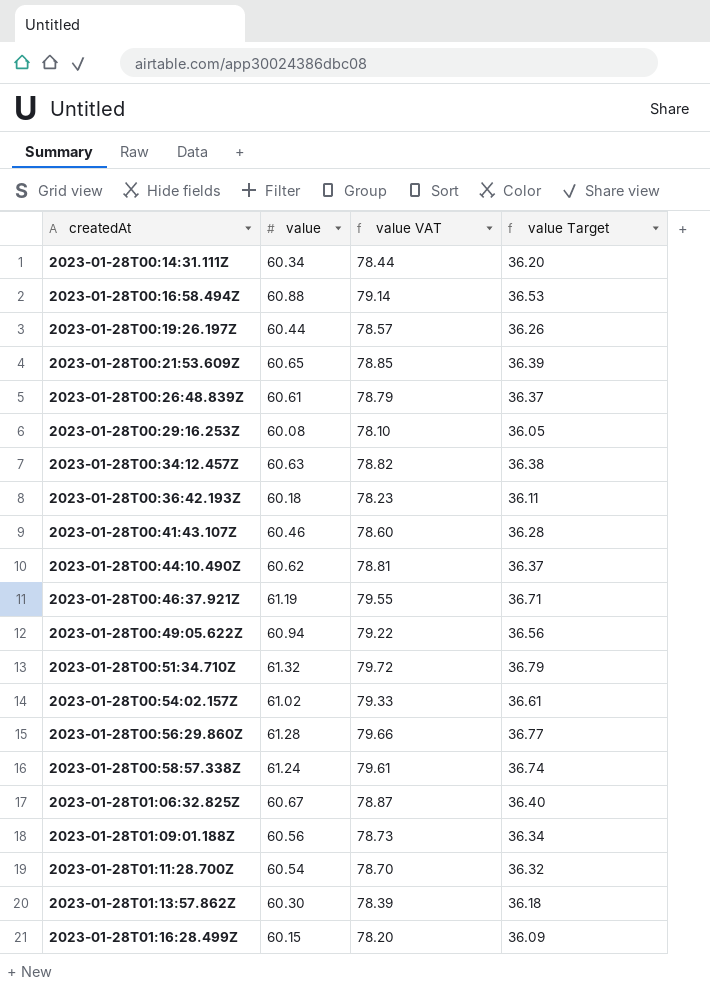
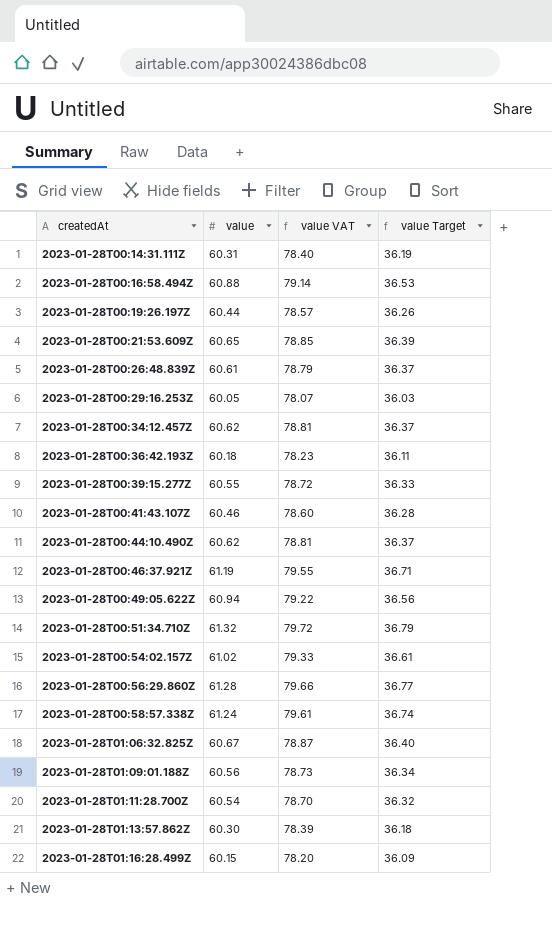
2023-01-28T00:14:31.111Z | value: 60.34 -> 60.31
2023-01-28T00:14:31.111Z | value VAT: 78.44 -> 78.40
2023-01-28T00:14:31.111Z | value Target: 36.20 -> 36.19
2023-01-28T00:29:16.253Z | value: 60.08 -> 60.05
2023-01-28T00:29:16.253Z | value VAT: 78.10 -> 78.07
2023-01-28T00:29:16.253Z | value Target: 36.05 -> 36.03
2023-01-28T00:34:12.457Z | value: 60.63 -> 60.62
2023-01-28T00:34:12.457Z | value VAT: 78.82 -> 78.81
2023-01-28T00:34:12.457Z | value Target: 36.38 -> 36.37
row 2023-01-28T00:39:15.277Z: none -> 60.55 | 78.72 | 36.33

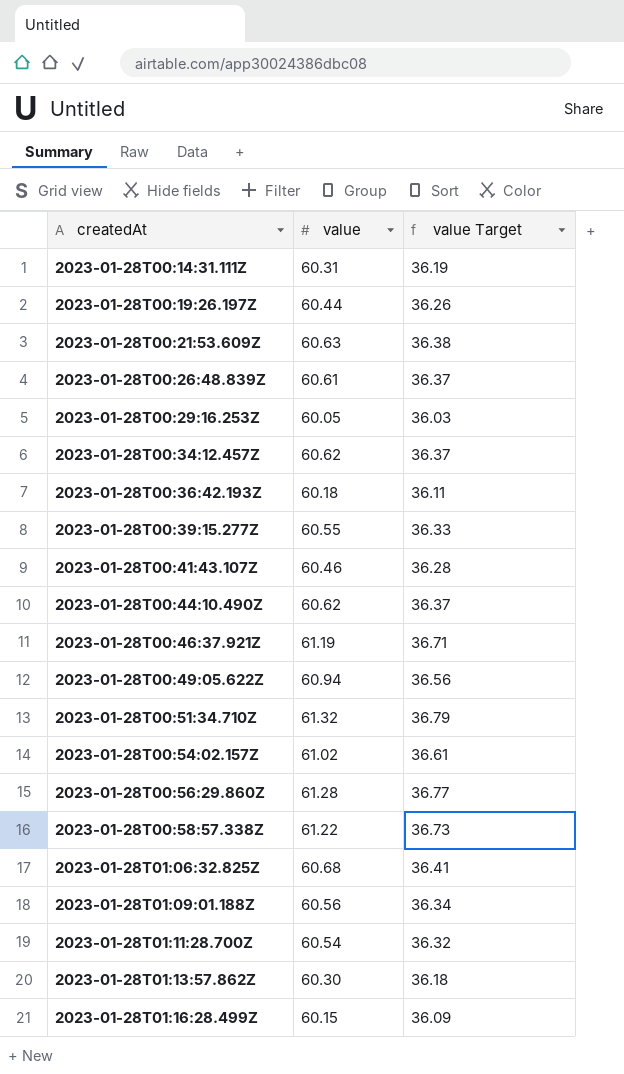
column value VAT | formula: [value] * 1.3 -> none
row 2023-01-28T00:16:58.494Z: 60.88 | 79.14 | 36.53 -> none
2023-01-28T00:21:53.609Z | value: 60.65 -> 60.63
2023-01-28T00:21:53.609Z | value Target: 36.39 -> 36.38
2023-01-28T00:58:57.338Z | value: 61.24 -> 61.22
2023-01-28T00:58:57.338Z | value Target: 36.74 -> 36.73
2023-01-28T01:06:32.825Z | value: 60.67 -> 60.68
2023-01-28T01:06:32.825Z | value Target: 36.40 -> 36.41

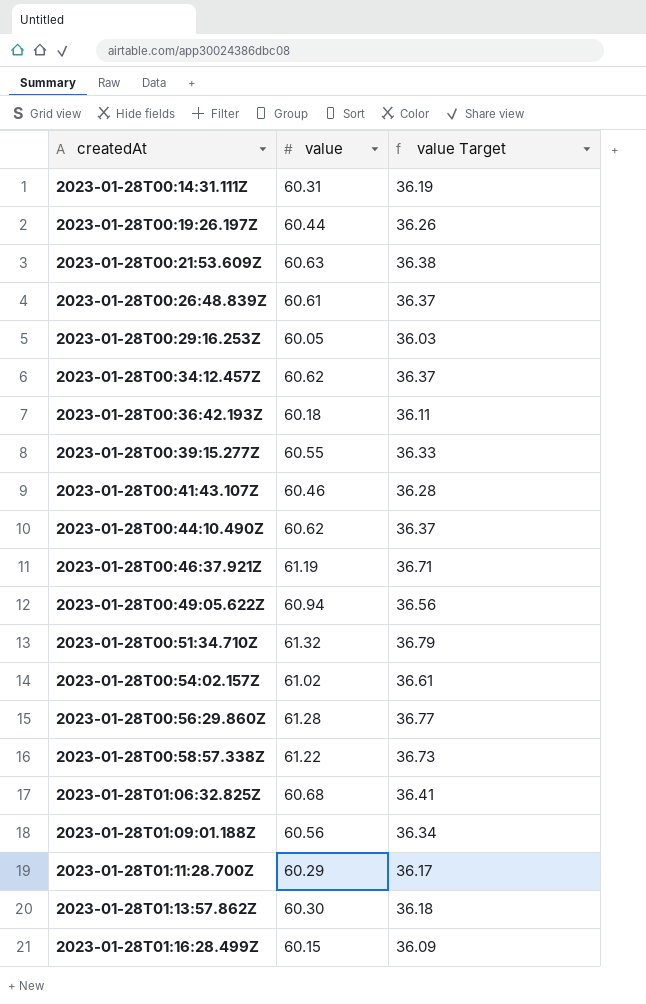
2023-01-28T01:11:28.700Z | value: 60.54 -> 60.29
2023-01-28T01:11:28.700Z | value Target: 36.32 -> 36.17

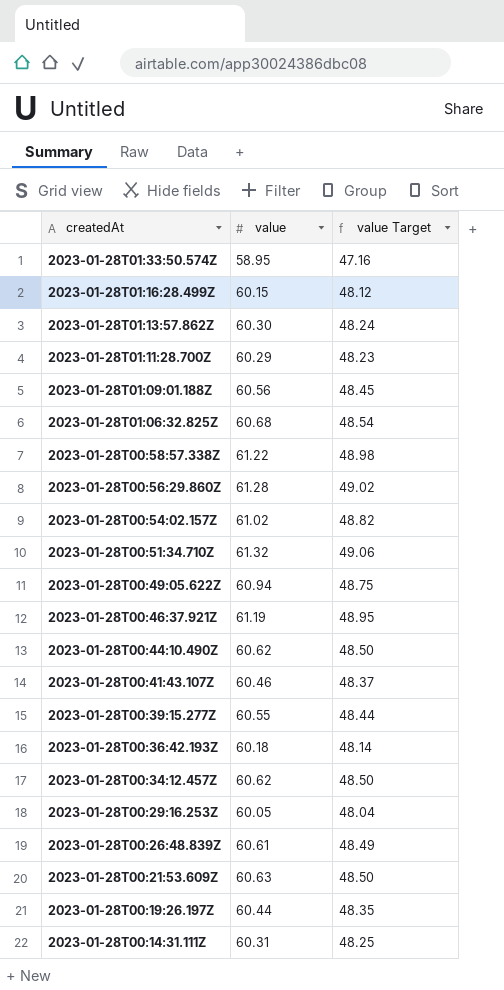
row order: createdAt ascending -> createdAt descending
column value Target | formula: [value] * 0.6 -> [value] * 0.8
row 2023-01-28T01:33:50.574Z: none -> 58.95 | 47.16

